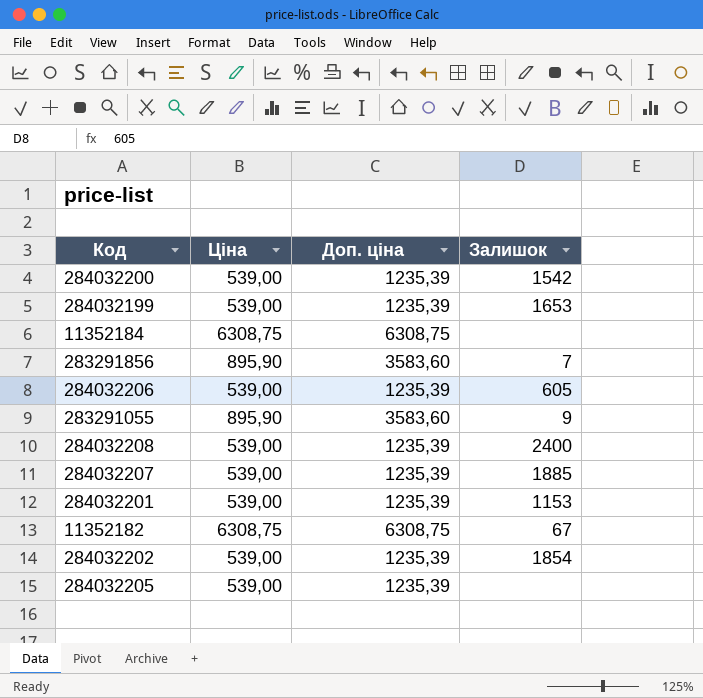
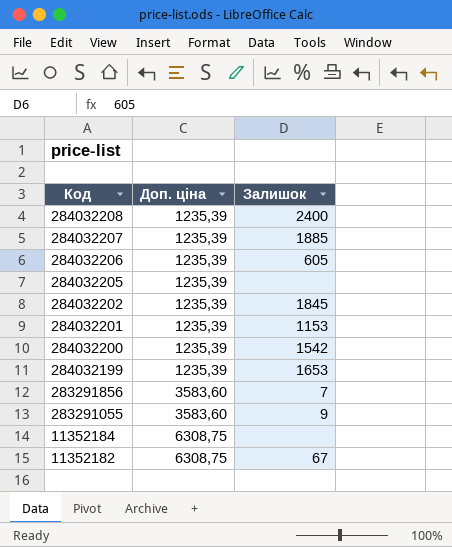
row order: none -> Код descending
column Ціна | position: 2 -> none
284032202 | Залишок: 1854 -> 1845

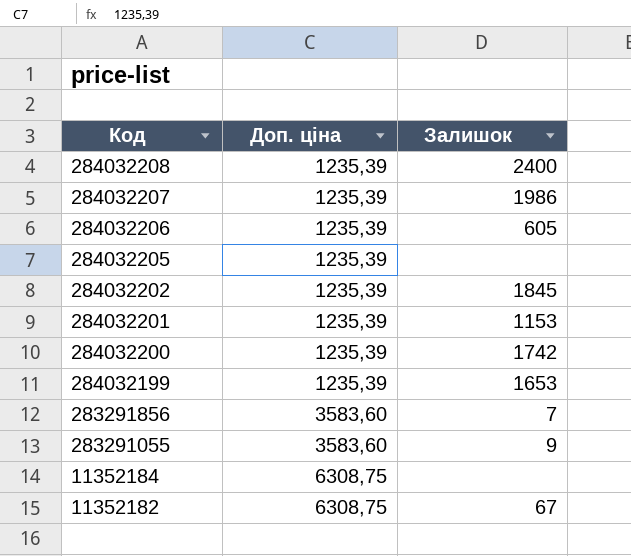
284032207 | Залишок: 1885 -> 1986
284032200 | Залишок: 1542 -> 1742

